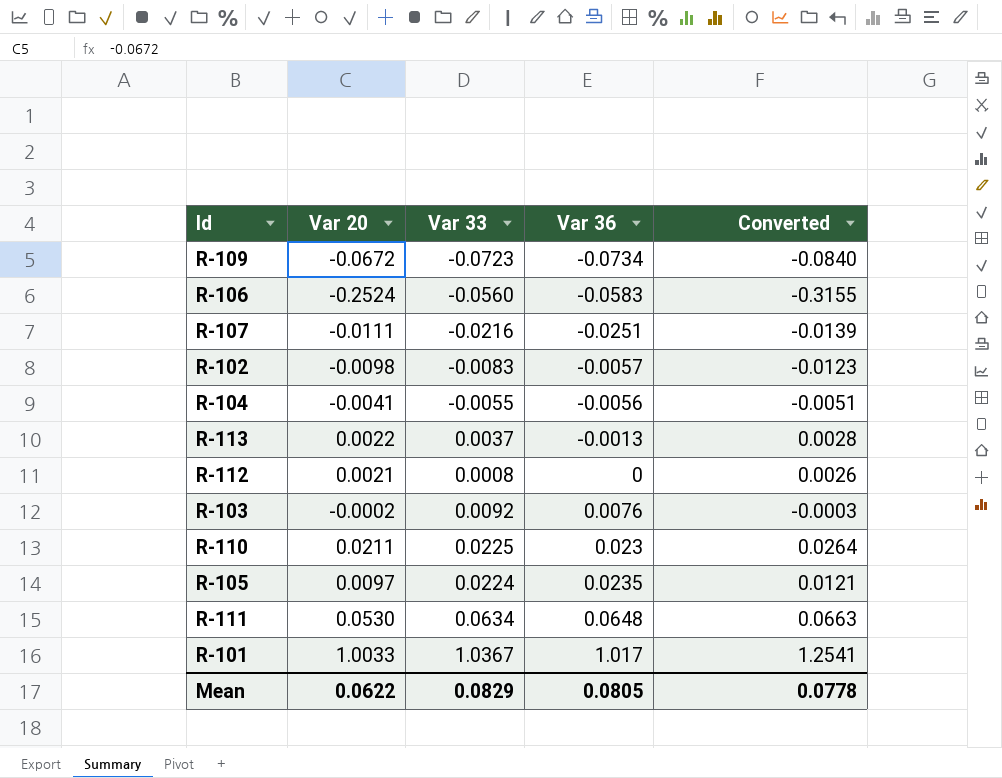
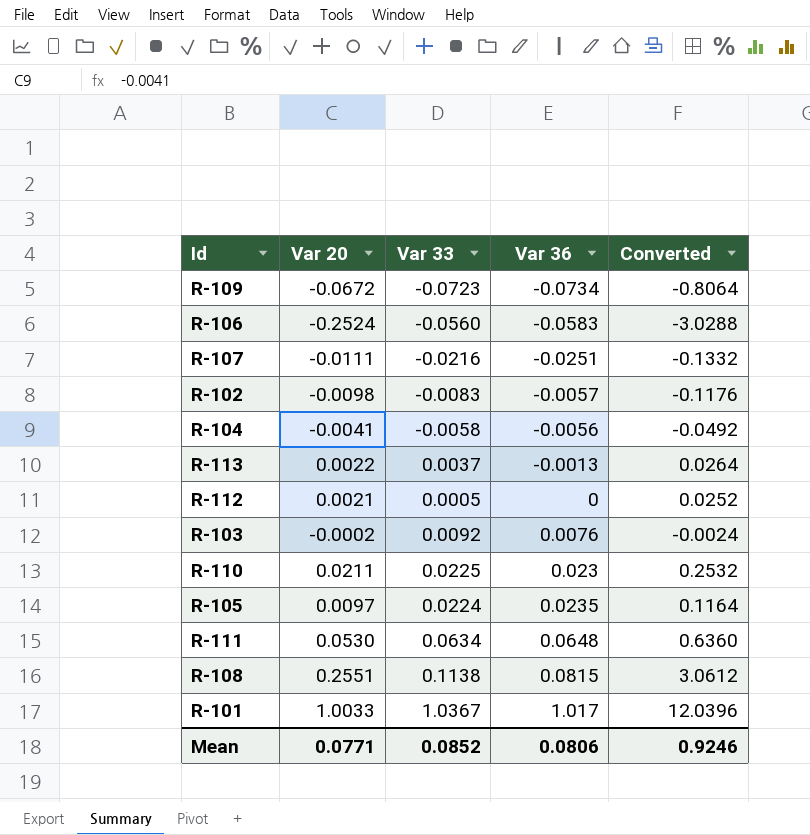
column Converted | formula: [Var 20] * 1.25 -> [Var 20] * 12
R-104 | Var 33: -0.0055 -> -0.0058
R-112 | Var 33: 0.0008 -> 0.0005
row R-108: none -> 0.2551 | 0.1138 | 0.0815 | 3.0612
Mean | Var 20: 0.0622 -> 0.0771
Mean | Var 33: 0.0829 -> 0.0852
Mean | Var 36: 0.0805 -> 0.0806
Mean | Converted: 0.0778 -> 0.9246

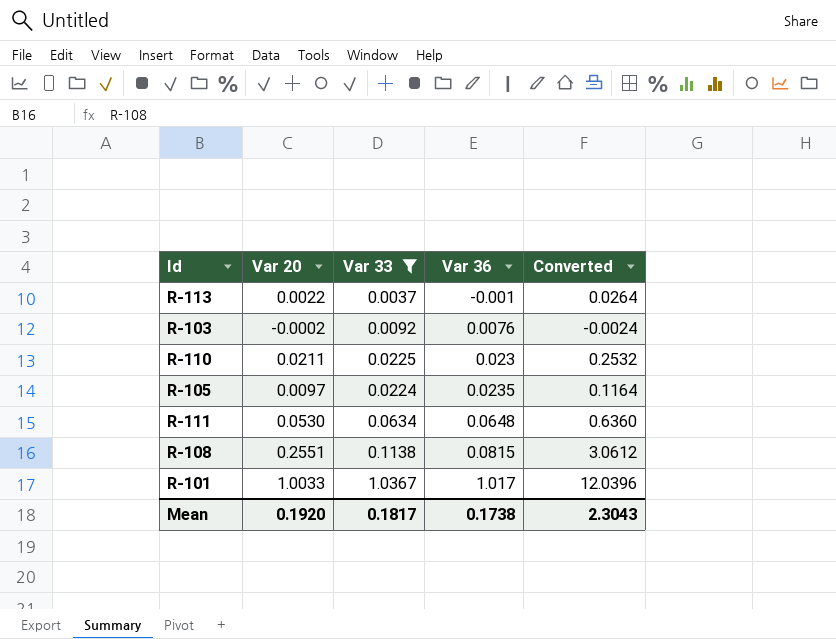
filter: none -> Var 33 >= 0.0037
R-113 | Var 36: -0.0013 -> -0.001
Mean | Var 20: 0.0771 -> 0.1920
Mean | Var 33: 0.0852 -> 0.1817
Mean | Var 36: 0.0806 -> 0.1738
Mean | Converted: 0.9246 -> 2.3043

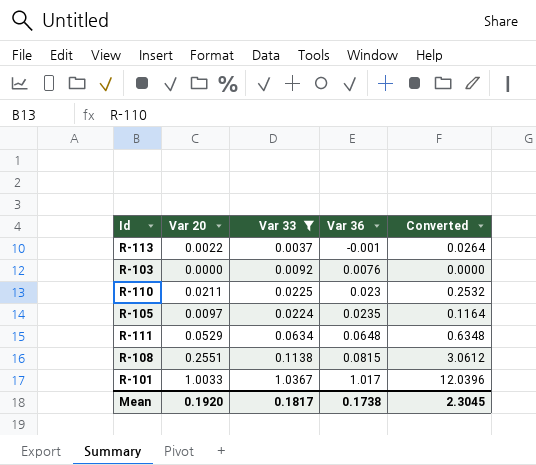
R-103 | Var 20: -0.0002 -> 0.0000
R-103 | Converted: -0.0024 -> 0.0000
R-111 | Var 20: 0.0530 -> 0.0529
R-111 | Converted: 0.6360 -> 0.6348
Mean | Converted: 2.3043 -> 2.3045

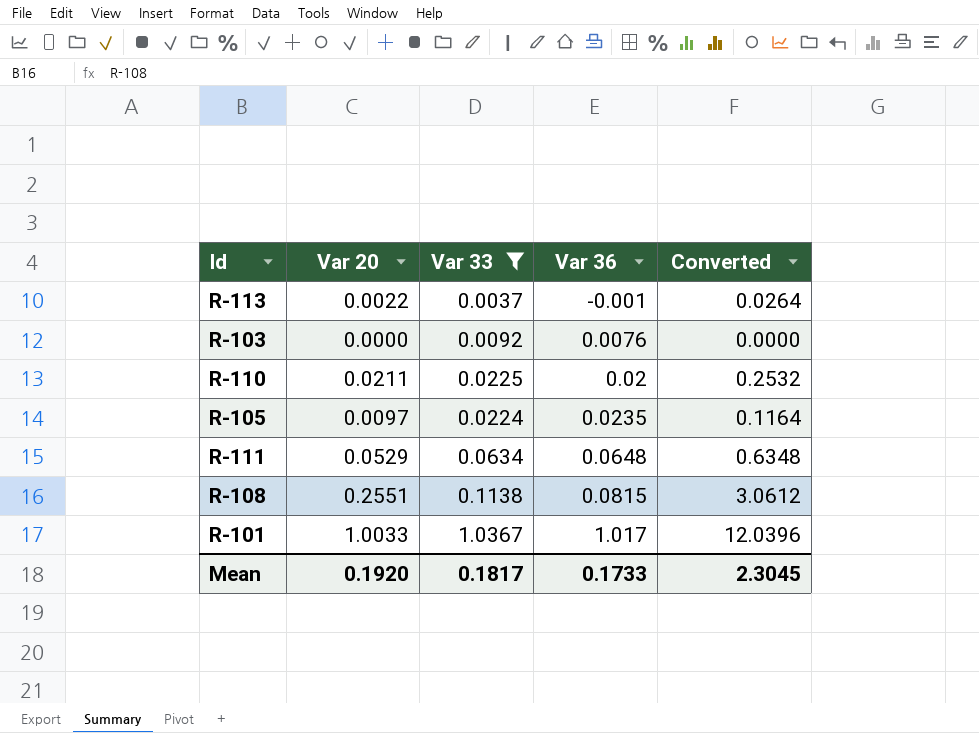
R-110 | Var 36: 0.023 -> 0.02
Mean | Var 36: 0.1738 -> 0.1733

